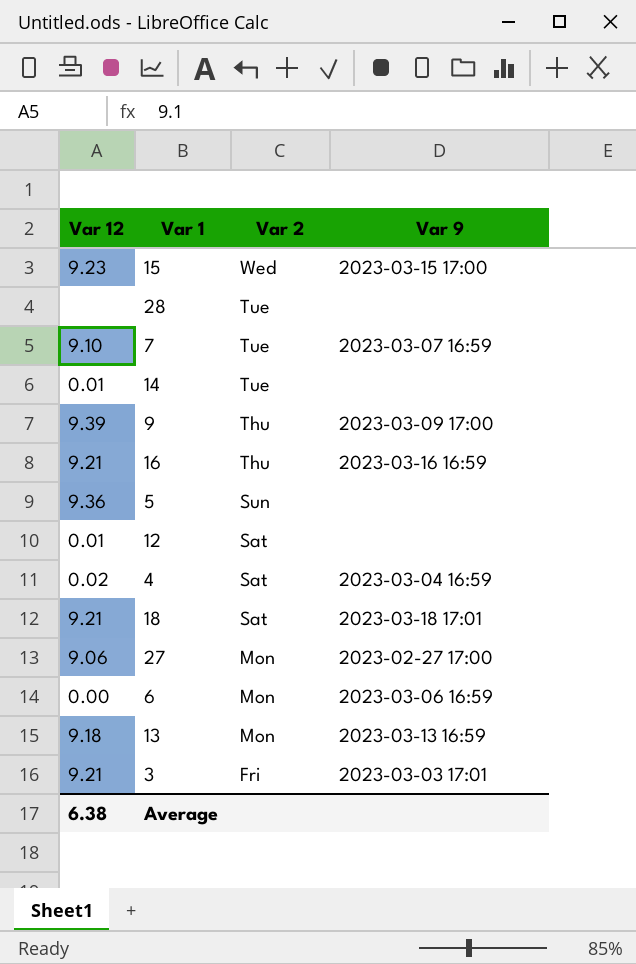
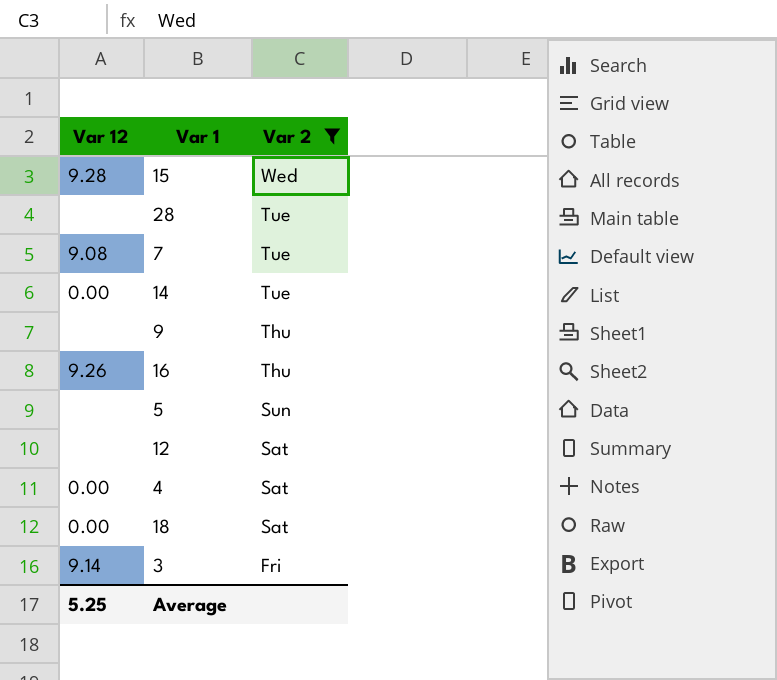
filter: none -> Var 2 != Mon
column Var 9 | position: 4 -> none
15 | Var 12: 9.23 -> 9.28
7 | Var 12: 9.10 -> 9.08
14 | Var 12: 0.01 -> 0.00
9 | Var 12: 9.39 -> none
16 | Var 12: 9.21 -> 9.26
5 | Var 12: 9.36 -> none
12 | Var 12: 0.01 -> none
4 | Var 12: 0.02 -> 0.00
18 | Var 12: 9.21 -> 0.00
3 | Var 12: 9.21 -> 9.14
Average | Var 12: 6.38 -> 5.25

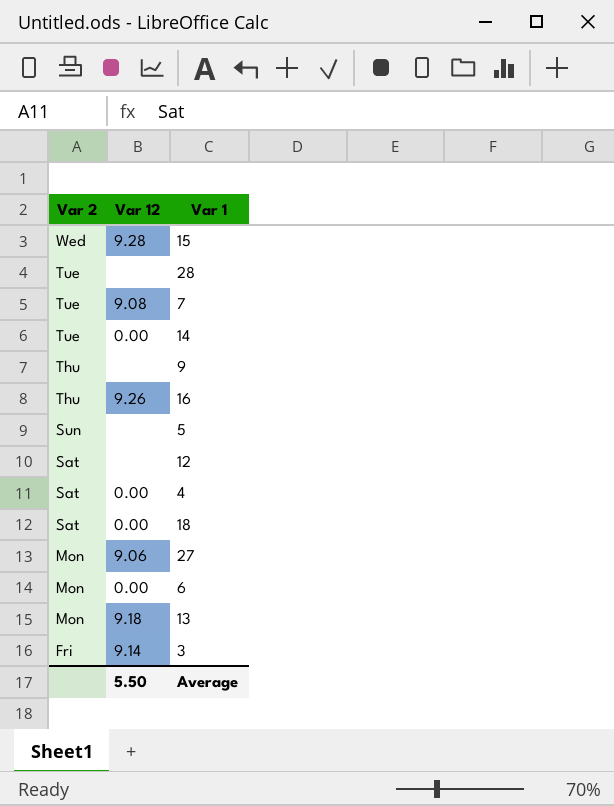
filter: Var 2 != Mon -> none
column Var 2 | position: 3 -> 1
Average | Var 12: 5.25 -> 5.50

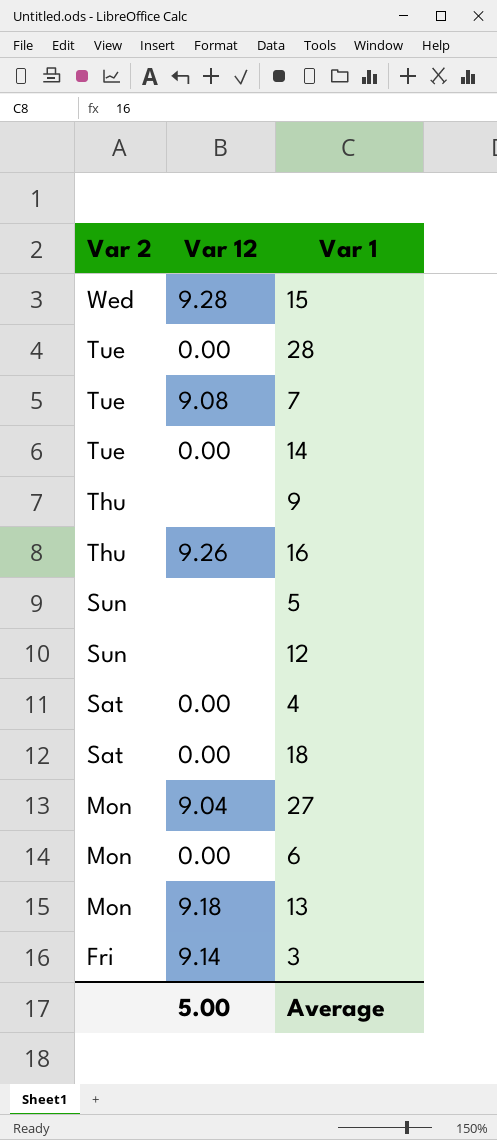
28 | Var 12: none -> 0.00
12 | Var 2: Sat -> Sun
27 | Var 12: 9.06 -> 9.04
Average | Var 12: 5.50 -> 5.00

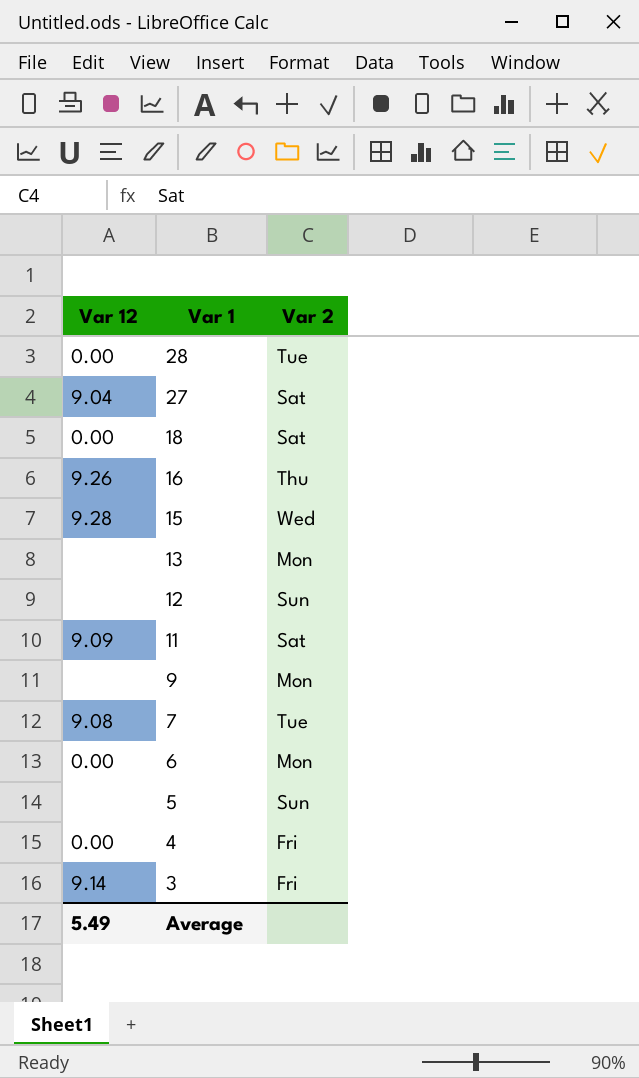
row order: Var 2 descending -> Var 1 descending
column Var 2 | position: 1 -> 3
row 14: Tue | 0.00 -> none
27 | Var 2: Mon -> Sat
13 | Var 12: 9.18 -> none
row 11: none -> 9.09 | Sat
9 | Var 2: Thu -> Mon
4 | Var 2: Sat -> Fri
Average | Var 12: 5.00 -> 5.49

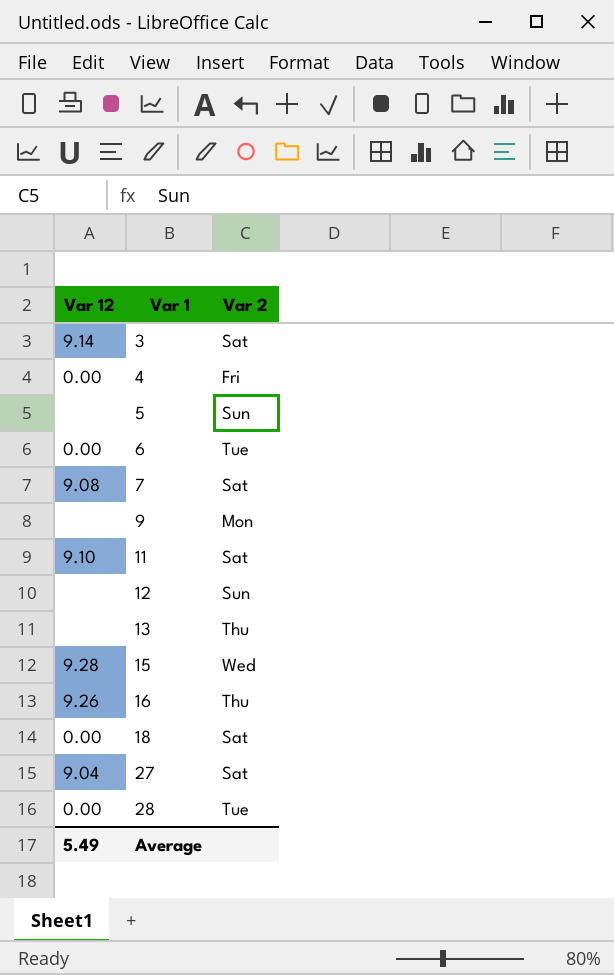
row order: Var 1 descending -> Var 1 ascending
3 | Var 2: Fri -> Sat
6 | Var 2: Mon -> Tue
7 | Var 2: Tue -> Sat
11 | Var 12: 9.09 -> 9.10
13 | Var 2: Mon -> Thu

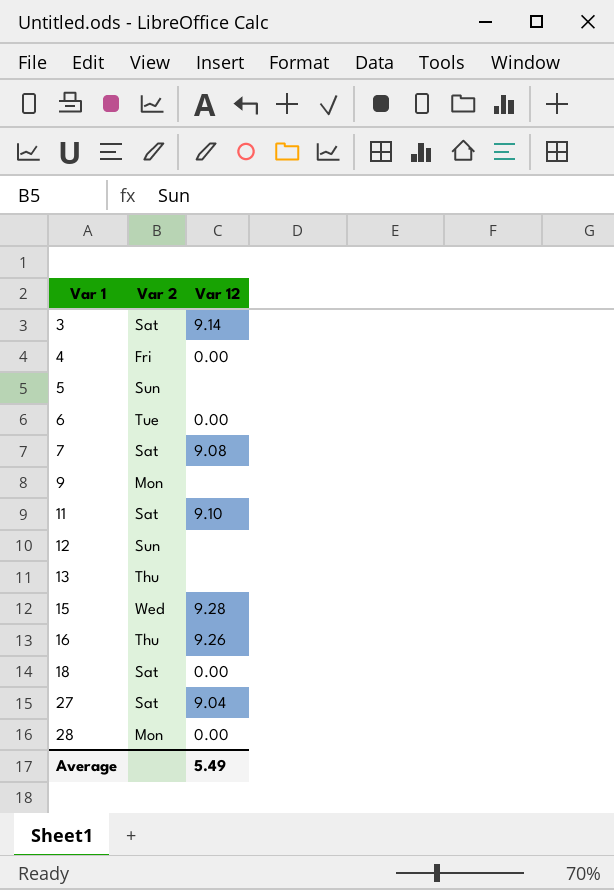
column Var 12 | position: 1 -> 3
28 | Var 2: Tue -> Mon

